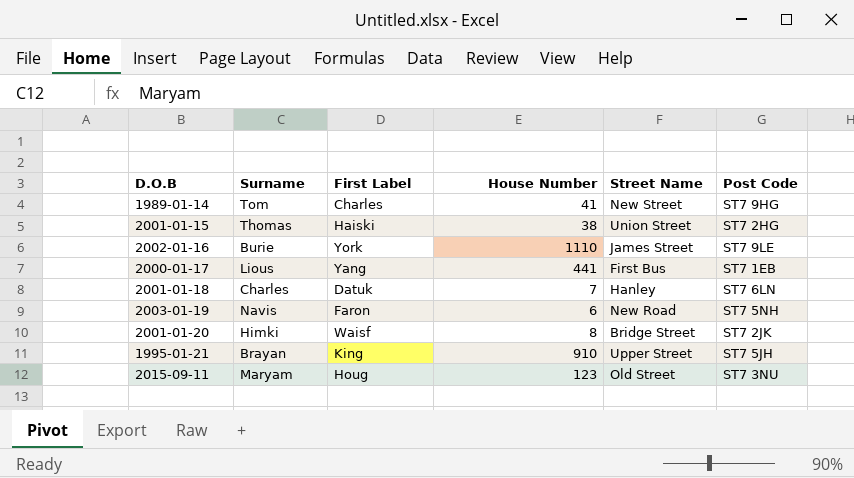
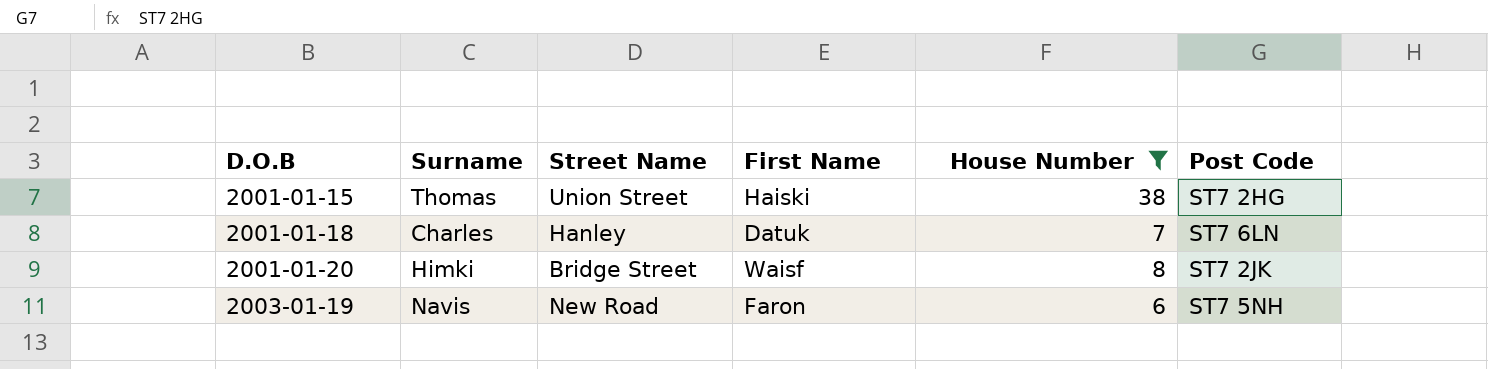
filter: none -> House Number <= 38
row order: none -> D.O.B ascending
column Street Name | position: 5 -> 3
column name: First Label -> First Name

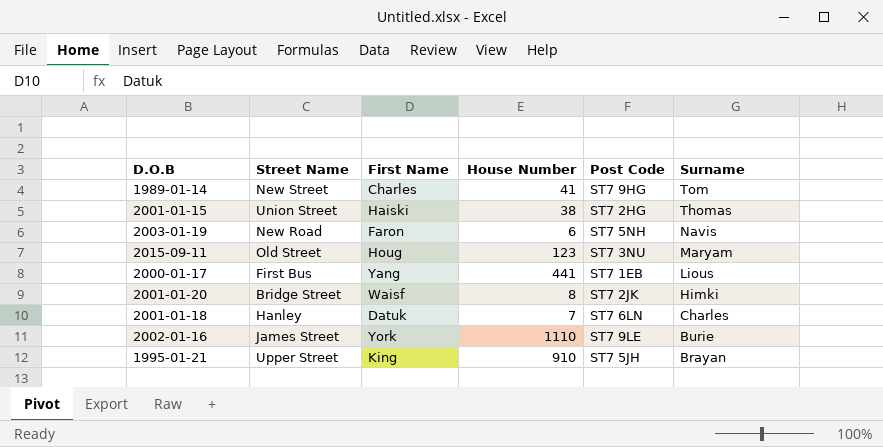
filter: House Number <= 38 -> none
row order: D.O.B ascending -> Surname descending
column Surname | position: 2 -> 6

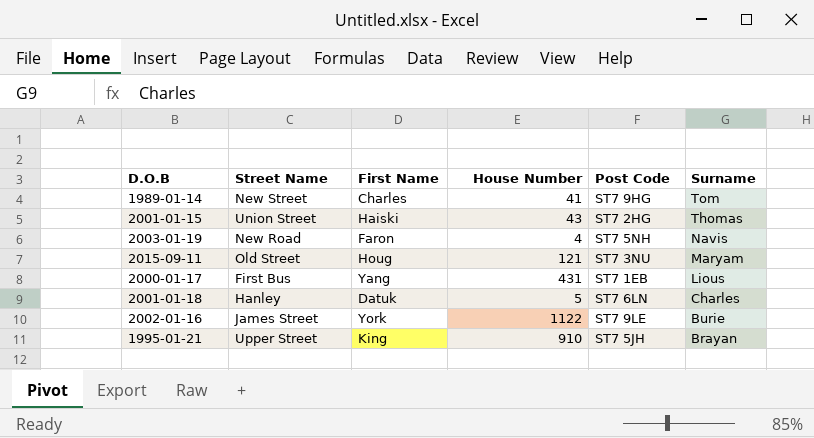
row 2001-01-20: Bridge Street | Waisf | 8 | ST7 2JK | Himki -> none
2001-01-15 | House Number: 38 -> 43
2003-01-19 | House Number: 6 -> 4
2015-09-11 | House Number: 123 -> 121
2000-01-17 | House Number: 441 -> 431
2001-01-18 | House Number: 7 -> 5
2002-01-16 | House Number: 1110 -> 1122

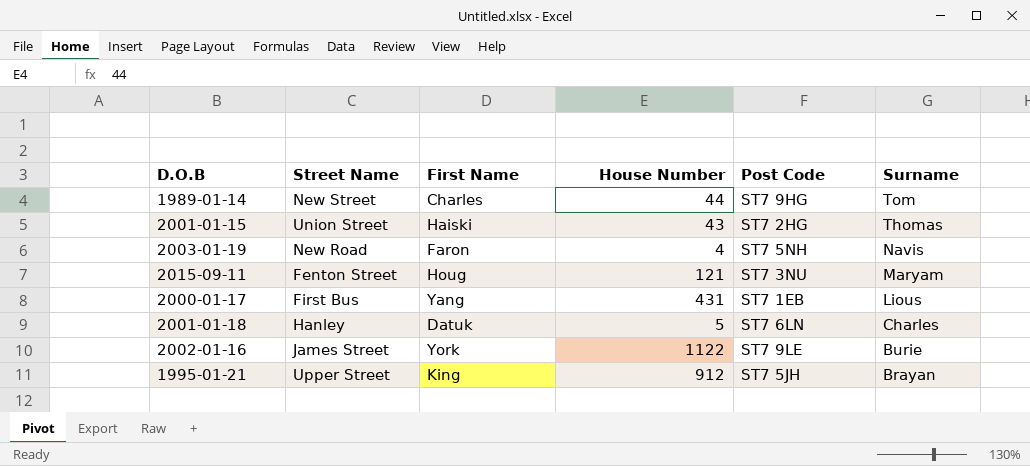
1989-01-14 | House Number: 41 -> 44
2015-09-11 | Street Name: Old Street -> Fenton Street
1995-01-21 | House Number: 910 -> 912

